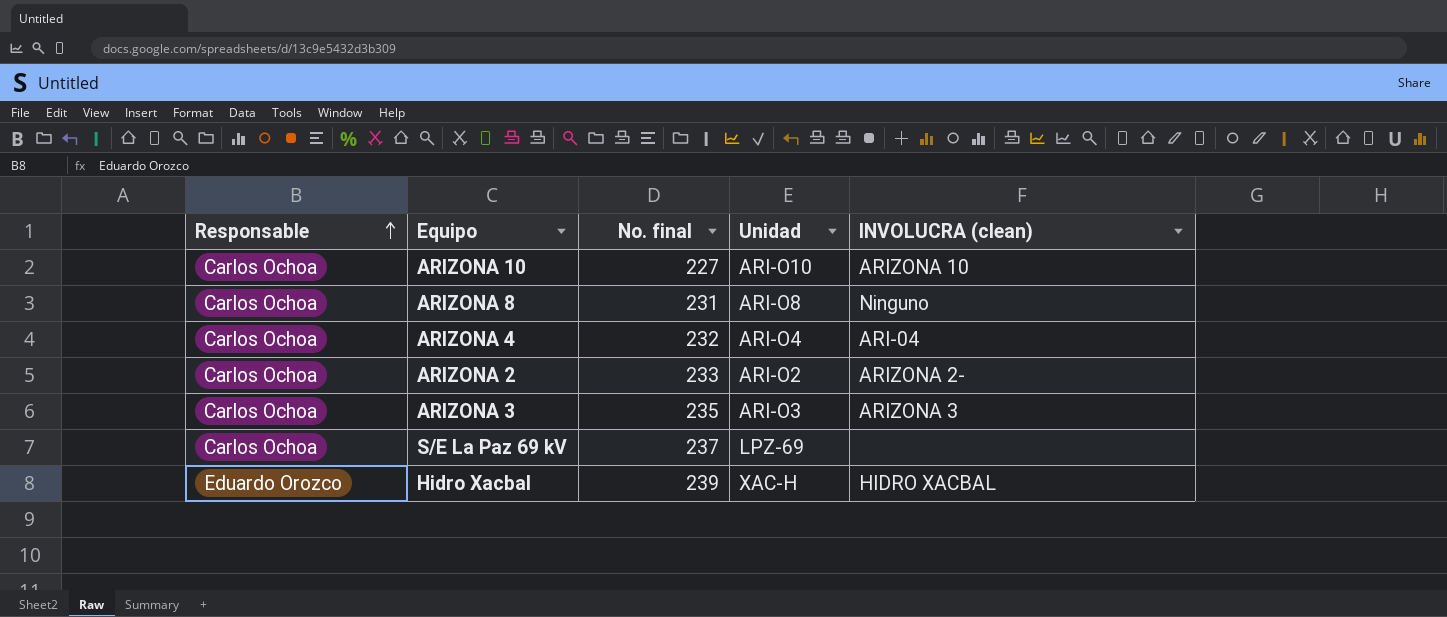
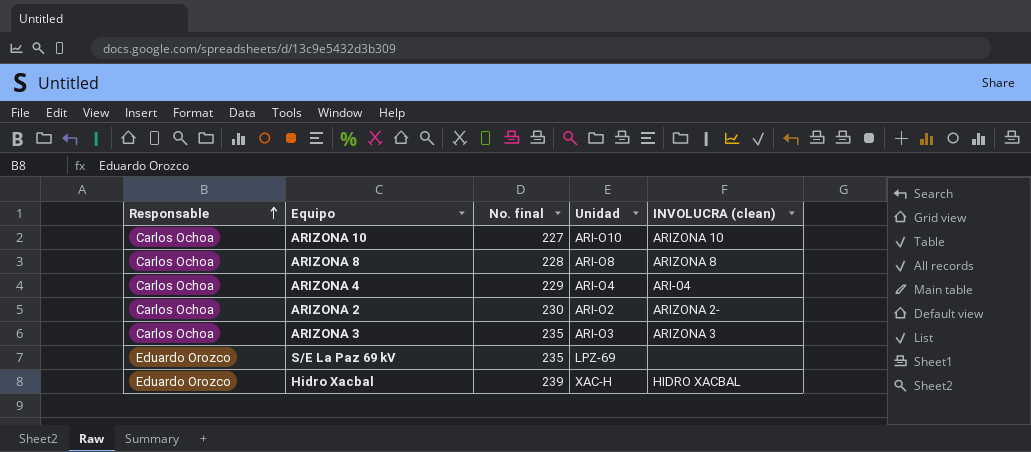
ARIZONA 8 | No. final: 231 -> 228
ARIZONA 8 | INVOLUCRA (clean): Ninguno -> ARIZONA 8
ARIZONA 4 | No. final: 232 -> 229
ARIZONA 2 | No. final: 233 -> 230
S/E La Paz 69 kV | Responsable: Carlos Ochoa -> Eduardo Orozco
S/E La Paz 69 kV | No. final: 237 -> 235

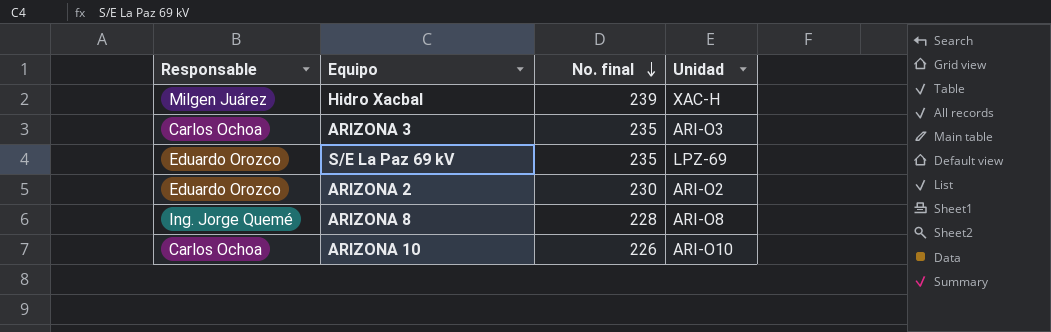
row order: Responsable ascending -> No. final descending
column INVOLUCRA (clean) | position: 5 -> none
row ARIZONA 4: Carlos Ochoa | 229 | ARI-O4 | ARI-04 -> none
Hidro Xacbal | Responsable: Eduardo Orozco -> Milgen Juárez
ARIZONA 2 | Responsable: Carlos Ochoa -> Eduardo Orozco
ARIZONA 8 | Responsable: Carlos Ochoa -> Ing. Jorge Quemé
ARIZONA 10 | No. final: 227 -> 226

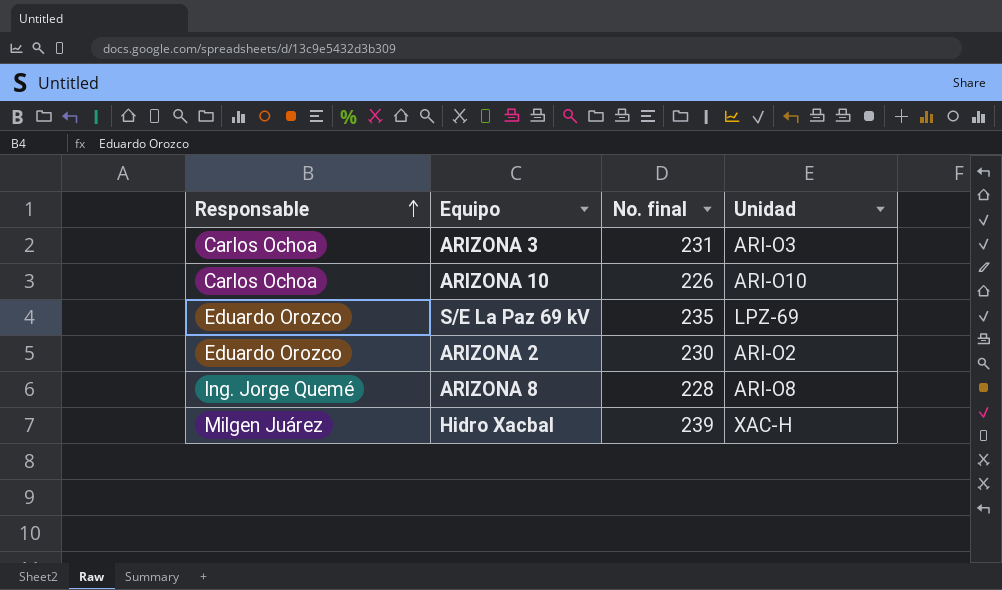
row order: No. final descending -> Responsable ascending
ARIZONA 3 | No. final: 235 -> 231

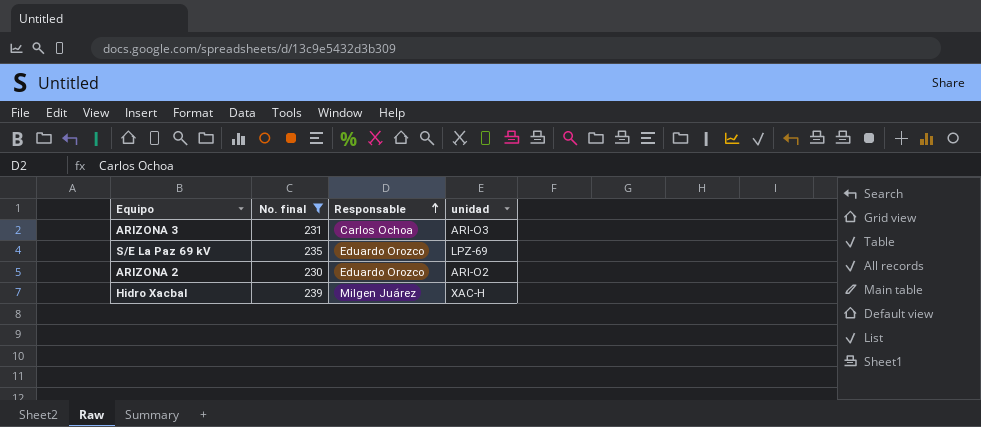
filter: none -> No. final >= 230
column Responsable | position: 1 -> 3
column name: Unidad -> unidad

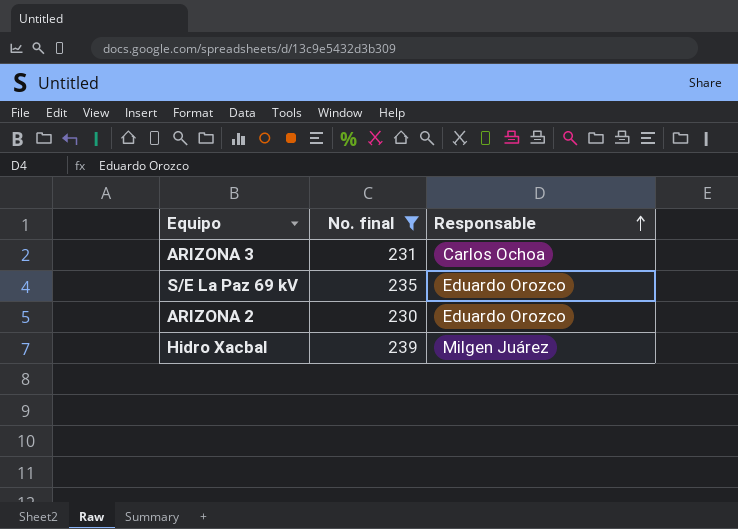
column unidad | position: 4 -> none

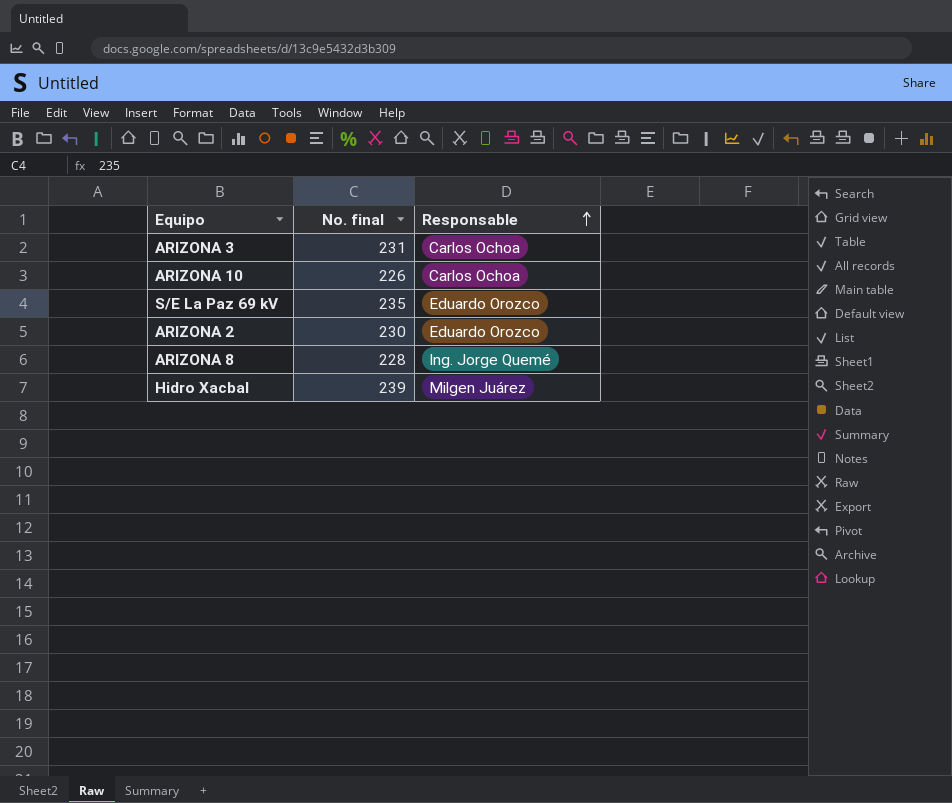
filter: No. final >= 230 -> none

